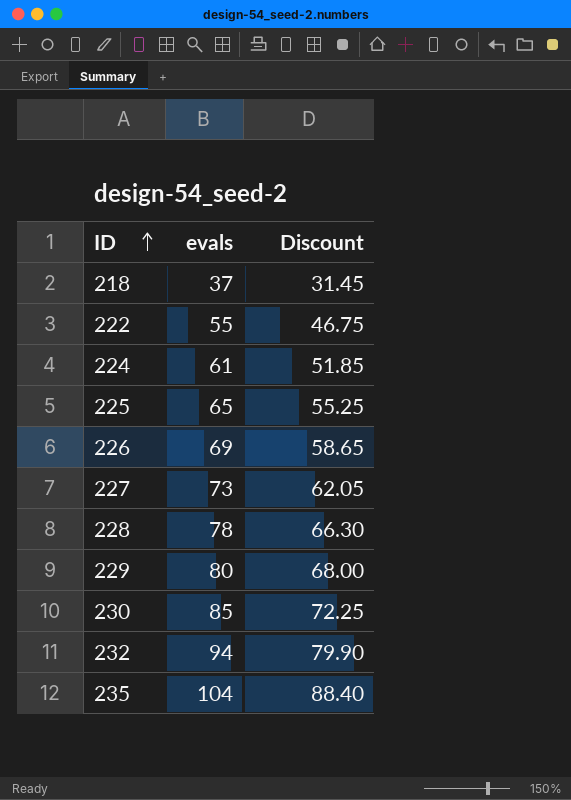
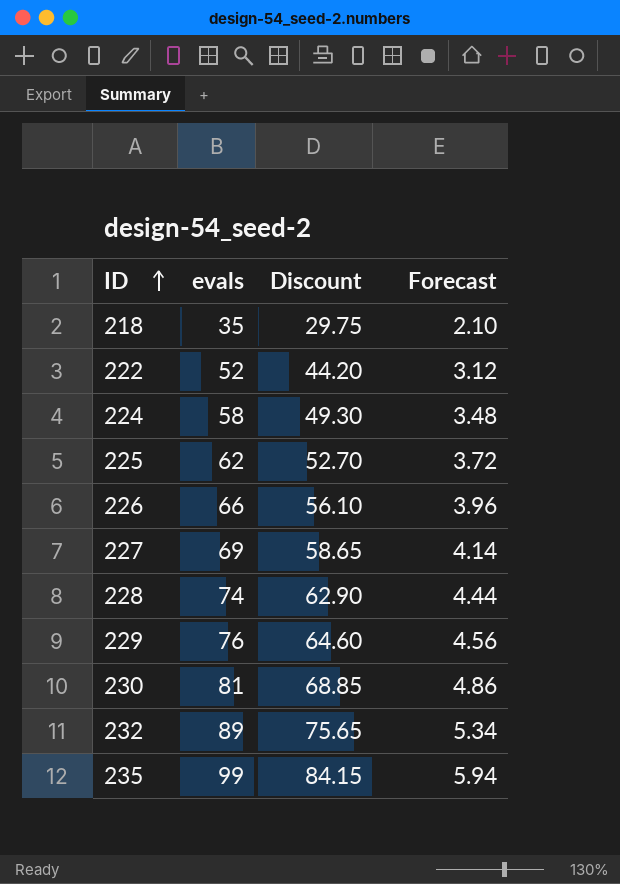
column Forecast | formula: none -> [evals] * 0.06
218 | evals: 37 -> 35
218 | Discount: 31.45 -> 29.75
222 | evals: 55 -> 52
222 | Discount: 46.75 -> 44.20
224 | evals: 61 -> 58
224 | Discount: 51.85 -> 49.30
225 | evals: 65 -> 62
225 | Discount: 55.25 -> 52.70
226 | evals: 69 -> 66
226 | Discount: 58.65 -> 56.10
227 | evals: 73 -> 69
227 | Discount: 62.05 -> 58.65
228 | evals: 78 -> 74
228 | Discount: 66.30 -> 62.90
229 | evals: 80 -> 76
229 | Discount: 68.00 -> 64.60
230 | evals: 85 -> 81
230 | Discount: 72.25 -> 68.85
232 | evals: 94 -> 89
232 | Discount: 79.90 -> 75.65
235 | evals: 104 -> 99
235 | Discount: 88.40 -> 84.15

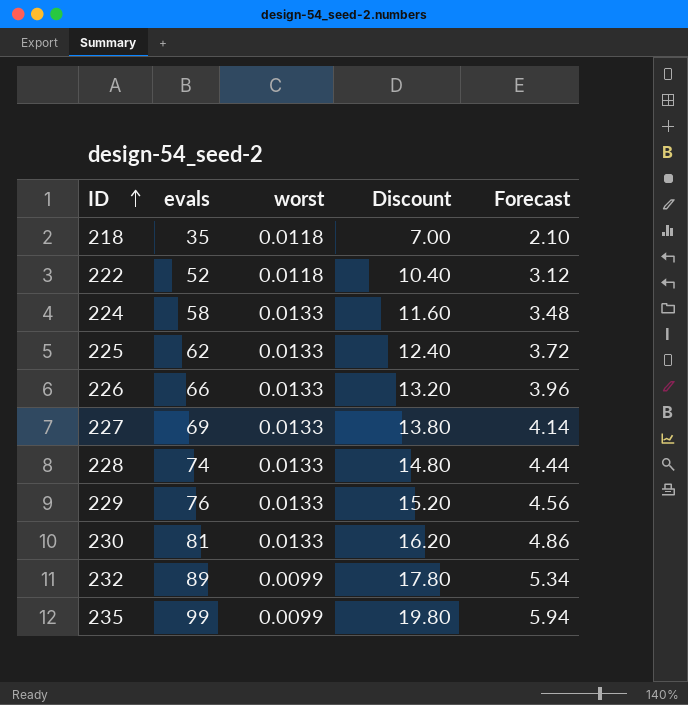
column worst | position: none -> 3
column Discount | formula: [evals] * 0.85 -> [evals] * 0.2

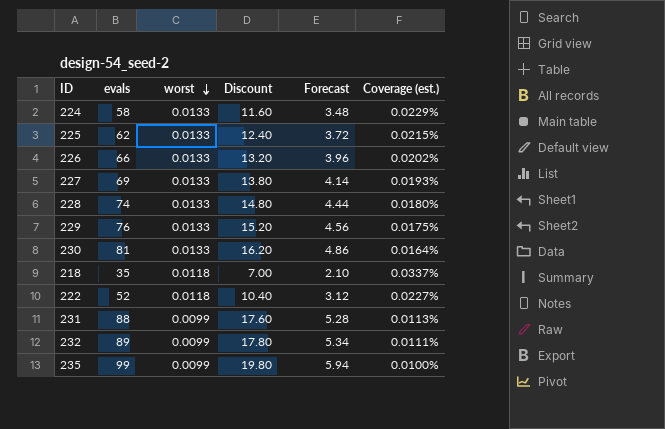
row order: ID ascending -> worst descending
column Coverage (est.) | formula: none -> [worst] / [evals]
row 231: none -> 88 | 0.0099 | 17.60 | 5.28 | 0.0113%

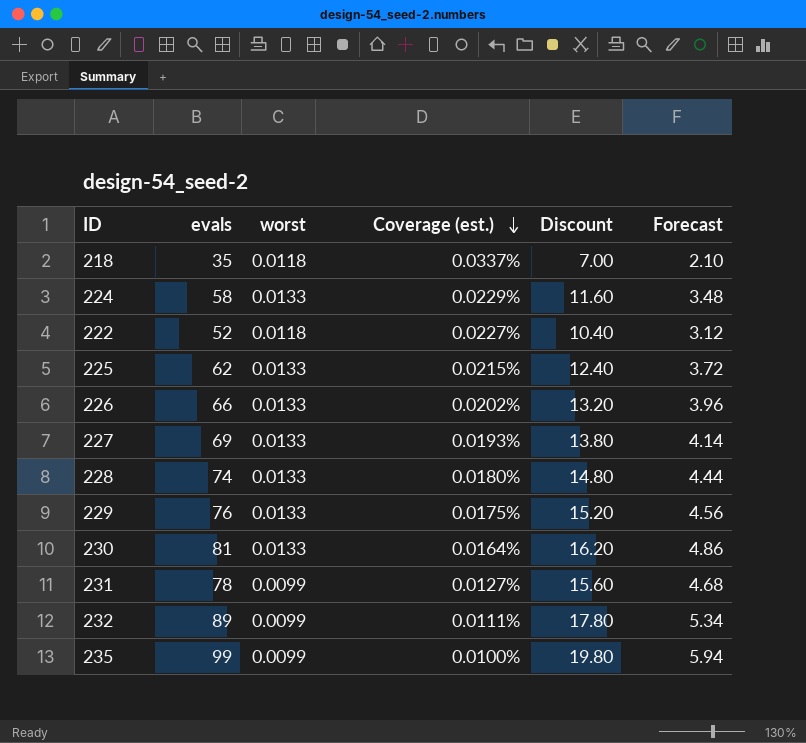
row order: worst descending -> Coverage (est.) descending
column Coverage (est.) | position: 6 -> 4
231 | evals: 88 -> 78
231 | Coverage (est.): 0.0113% -> 0.0127%
231 | Discount: 17.60 -> 15.60
231 | Forecast: 5.28 -> 4.68

